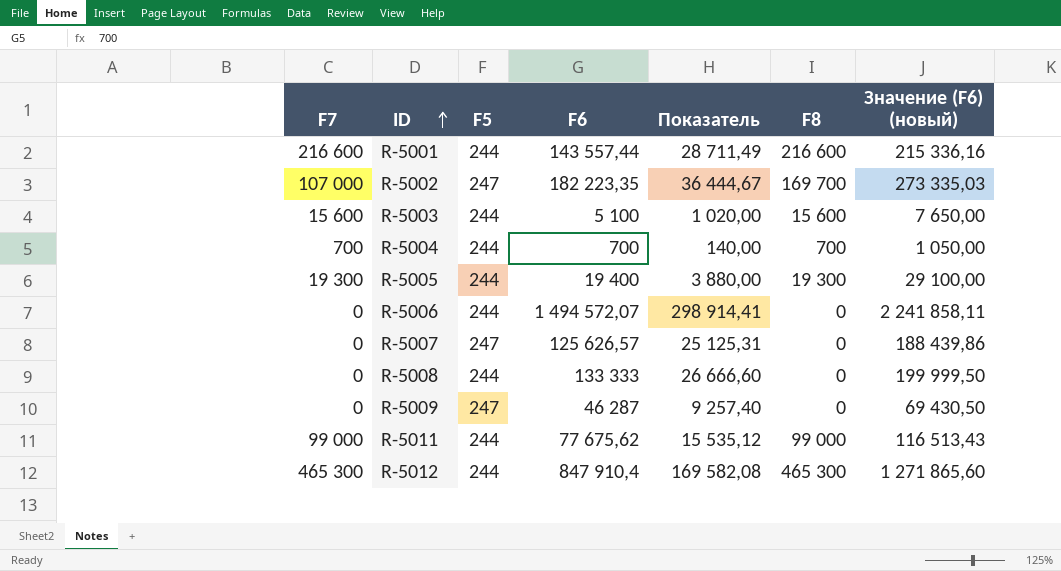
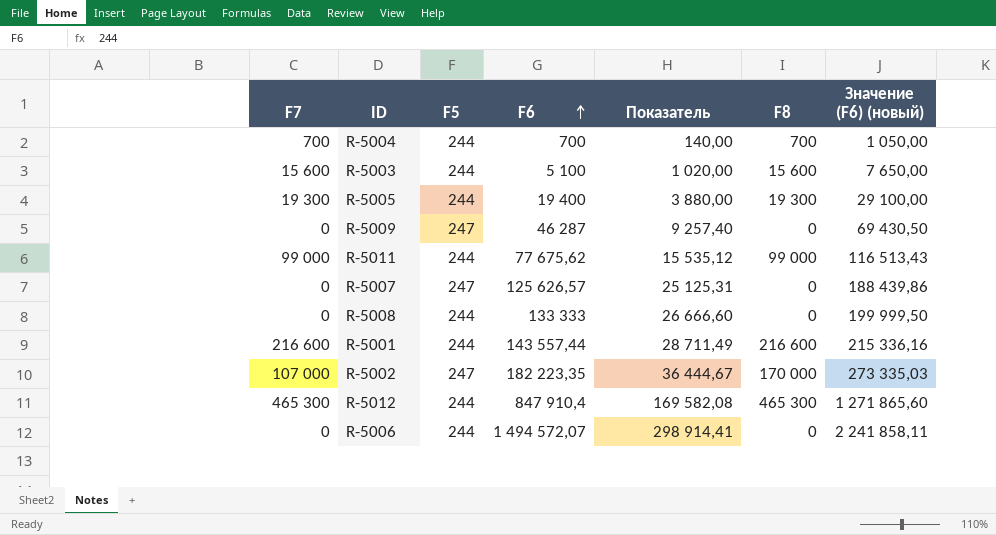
row order: ID ascending -> F6 ascending
R-5002 | F8: 169 700 -> 170 000

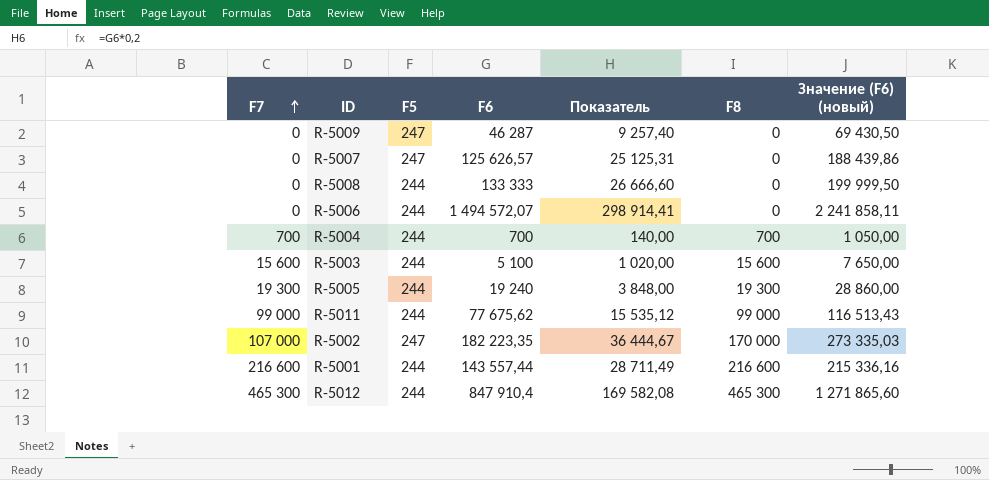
row order: F6 ascending -> F7 ascending
R-5005 | F6: 19 400 -> 19 240
R-5005 | Показатель: 3 880,00 -> 3 848,00
R-5005 | Значение (F6) (новый): 29 100,00 -> 28 860,00

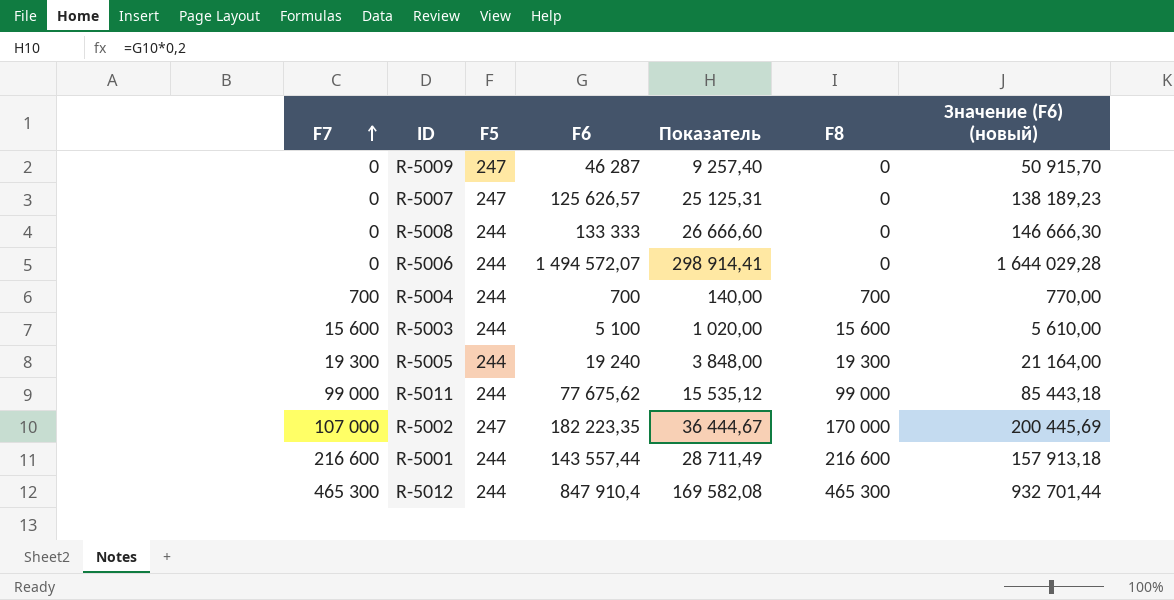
column Значение (F6) (новый) | formula: [F6] * 1,5 -> [F6] * 1,1

